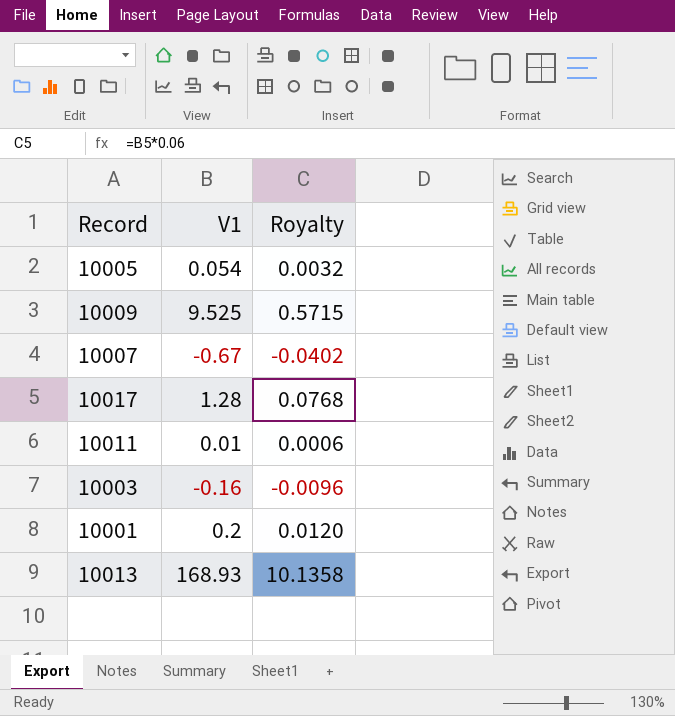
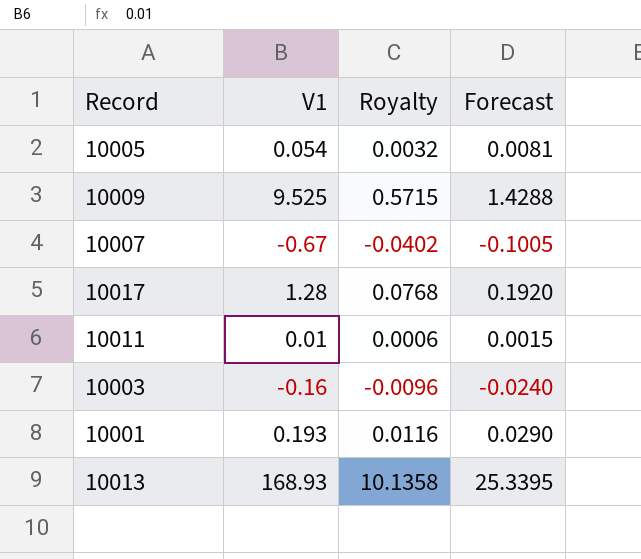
column Forecast | formula: none -> [V1] * 0.15
10001 | V1: 0.2 -> 0.193
10001 | Royalty: 0.0120 -> 0.0116

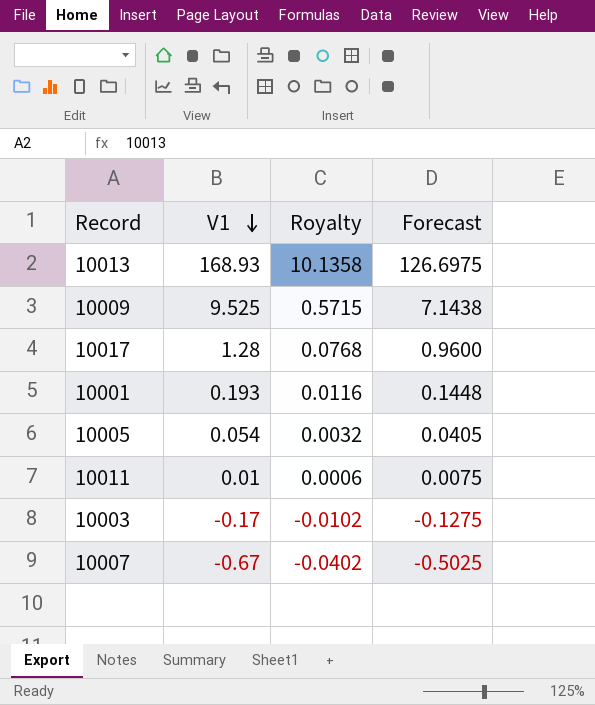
row order: none -> V1 descending
column Forecast | formula: [V1] * 0.15 -> [V1] * 0.75
10003 | V1: -0.16 -> -0.17
10003 | Royalty: -0.0096 -> -0.0102

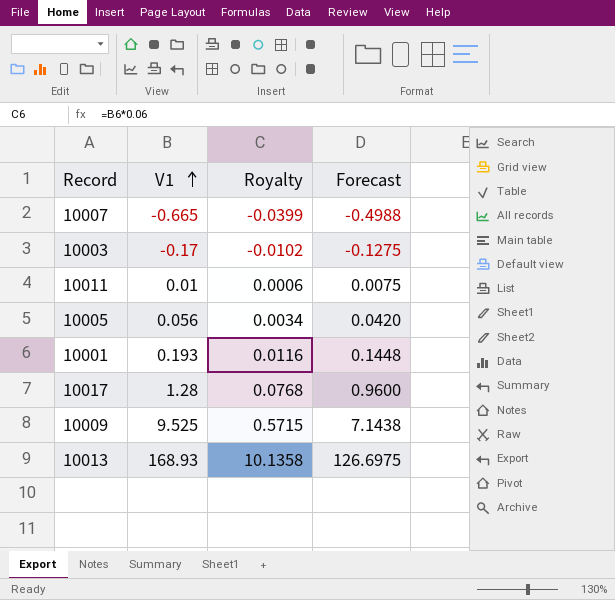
row order: V1 descending -> V1 ascending
10007 | V1: -0.67 -> -0.665
10007 | Royalty: -0.0402 -> -0.0399
10007 | Forecast: -0.5025 -> -0.4988
10005 | V1: 0.054 -> 0.056
10005 | Royalty: 0.0032 -> 0.0034
10005 | Forecast: 0.0405 -> 0.0420

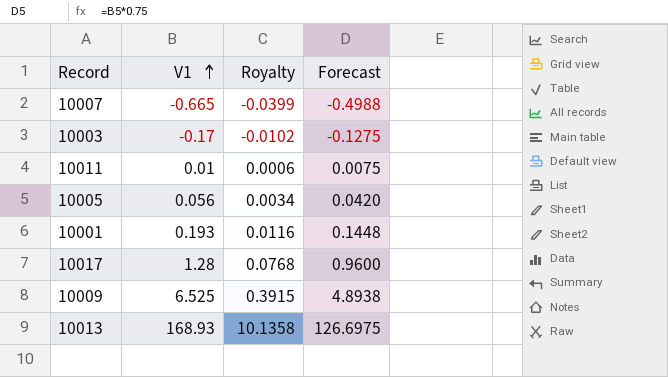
10009 | V1: 9.525 -> 6.525
10009 | Royalty: 0.5715 -> 0.3915
10009 | Forecast: 7.1438 -> 4.8938

